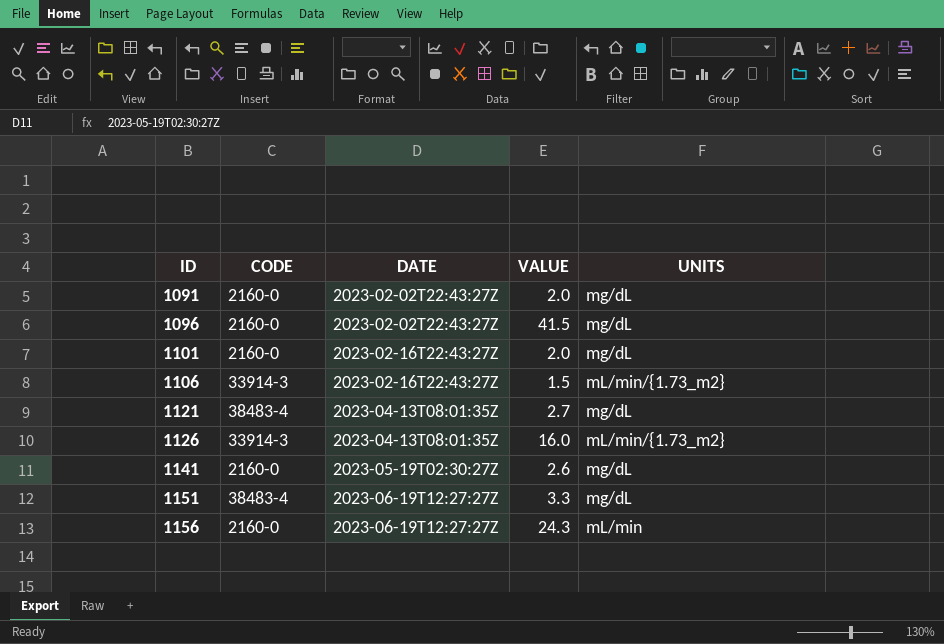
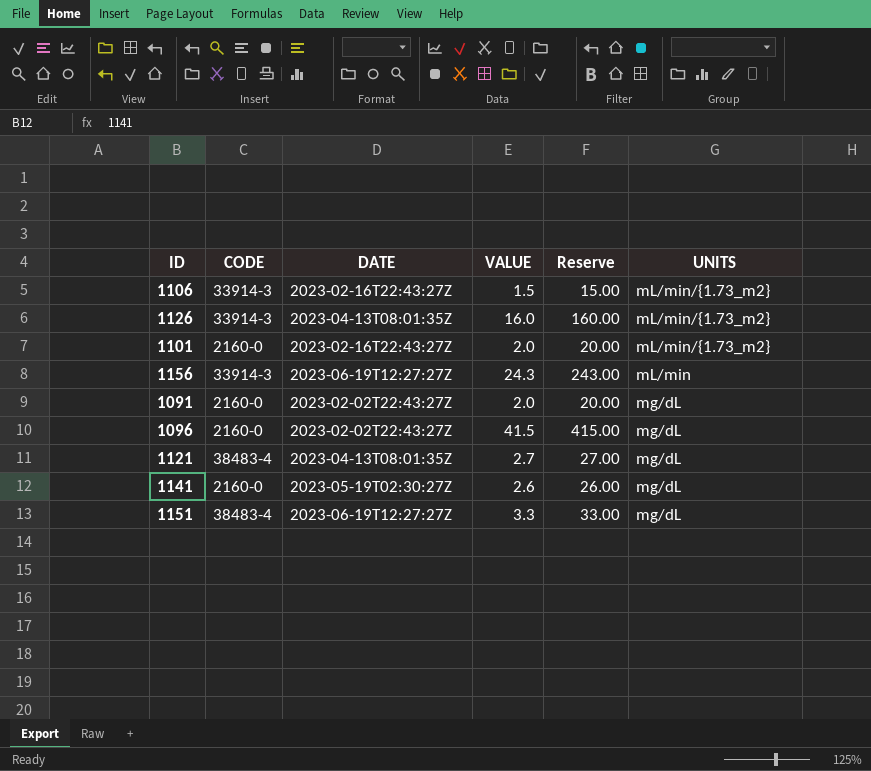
row order: ID ascending -> UNITS descending
column Reserve | formula: none -> [VALUE] * 10
1101 | UNITS: mg/dL -> mL/min/{1.73_m2}
1156 | CODE: 2160-0 -> 33914-3

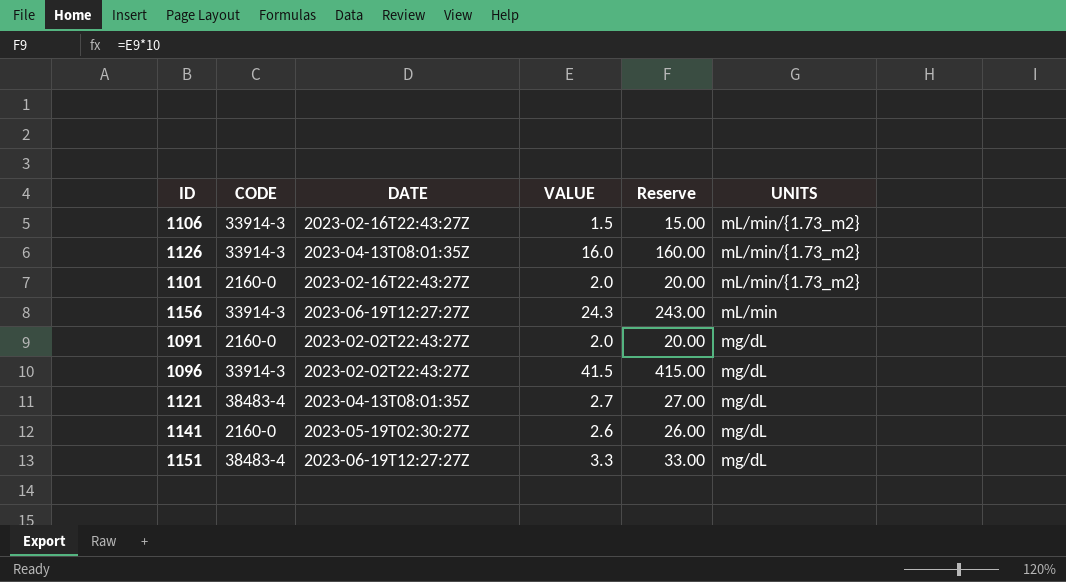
1096 | CODE: 2160-0 -> 33914-3

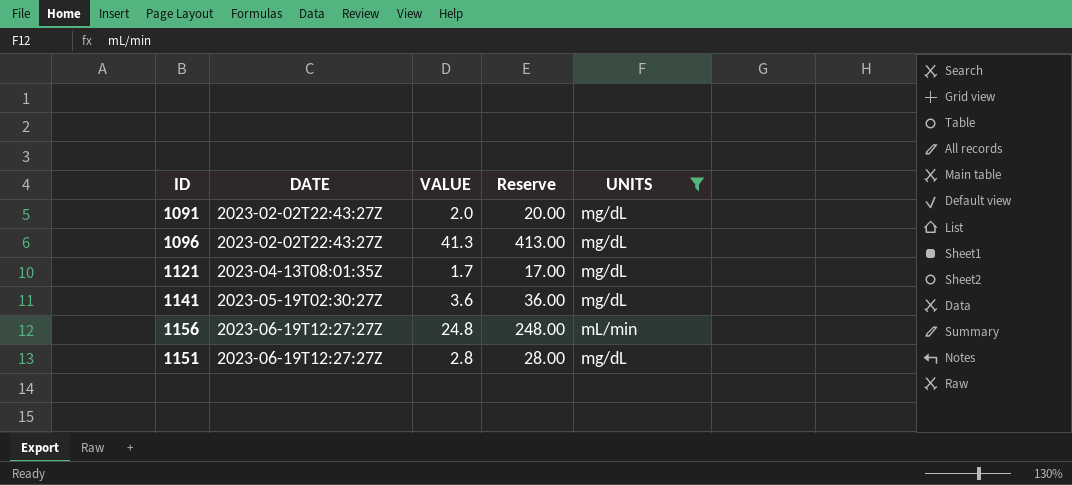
filter: none -> UNITS != mL/min/{1.73_m2}
row order: UNITS descending -> DATE ascending
column CODE | position: 2 -> none
1096 | VALUE: 41.5 -> 41.3
1096 | Reserve: 415.00 -> 413.00
1121 | VALUE: 2.7 -> 1.7
1121 | Reserve: 27.00 -> 17.00
1141 | VALUE: 2.6 -> 3.6
1141 | Reserve: 26.00 -> 36.00
1156 | VALUE: 24.3 -> 24.8
1156 | Reserve: 243.00 -> 248.00
1151 | VALUE: 3.3 -> 2.8
1151 | Reserve: 33.00 -> 28.00

